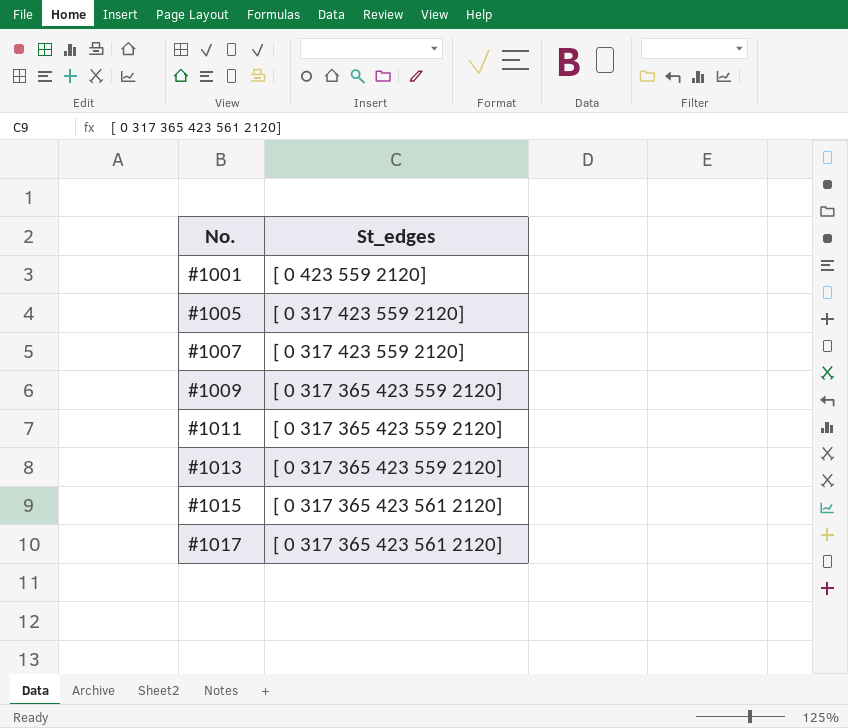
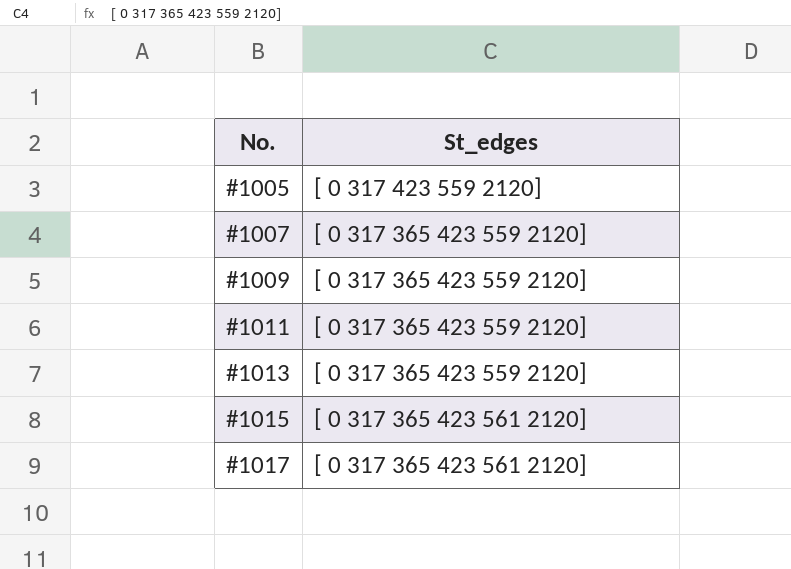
row #1001: [ 0 423 559 2120] -> none
#1007 | St_edges: [ 0 317 423 559 2120] -> [ 0 317 365 423 559 2120]

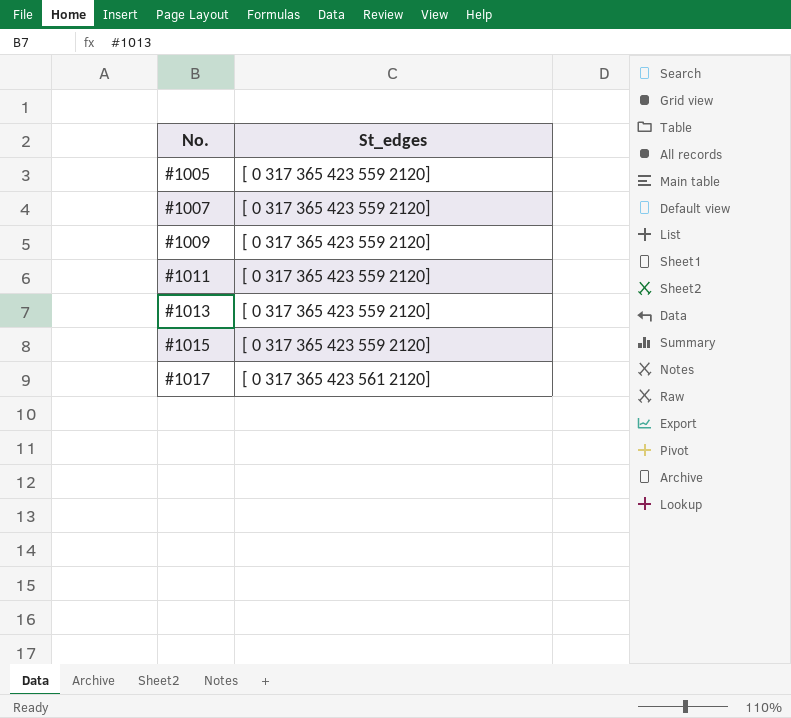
#1005 | St_edges: [ 0 317 423 559 2120] -> [ 0 317 365 423 559 2120]
#1015 | St_edges: [ 0 317 365 423 561 2120] -> [ 0 317 365 423 559 2120]

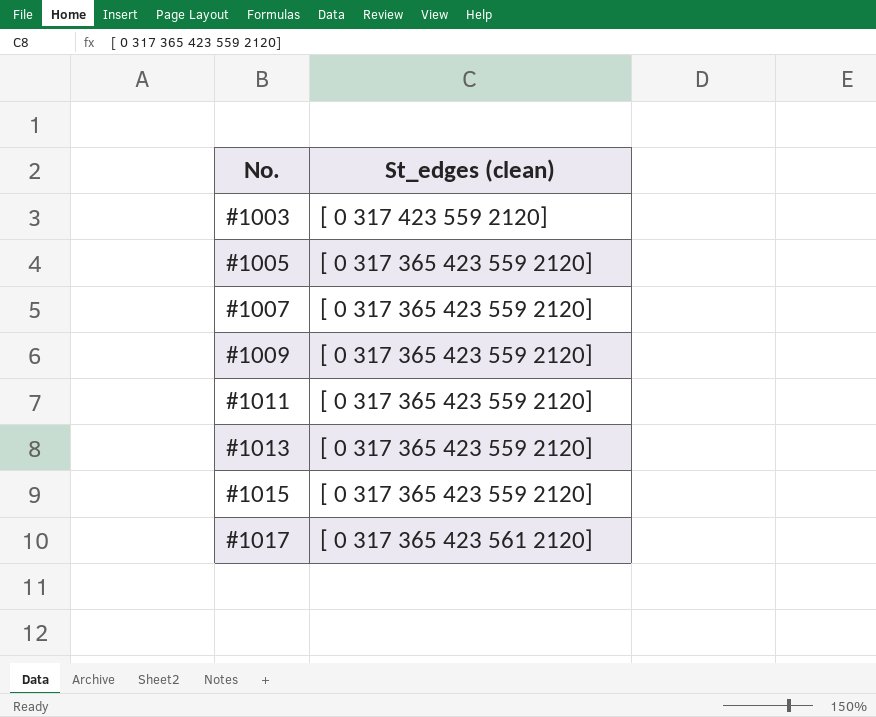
column name: St_edges -> St_edges (clean)
row #1003: none -> [ 0 317 423 559 2120]

